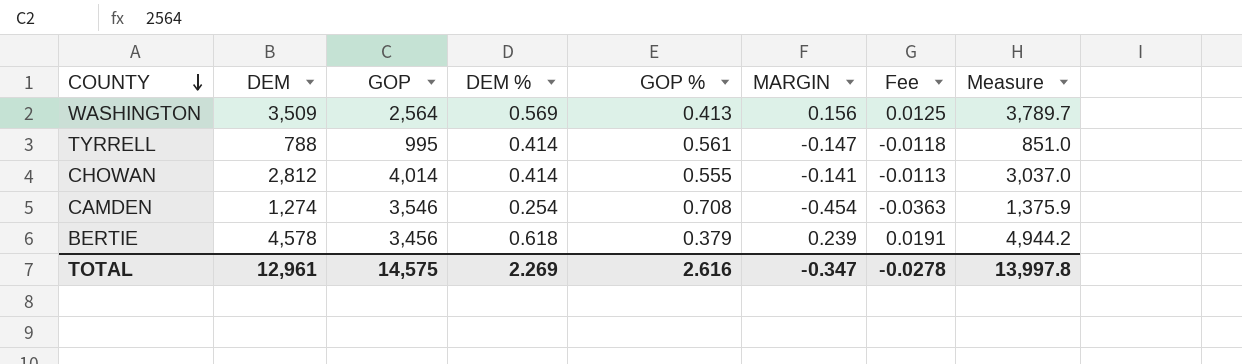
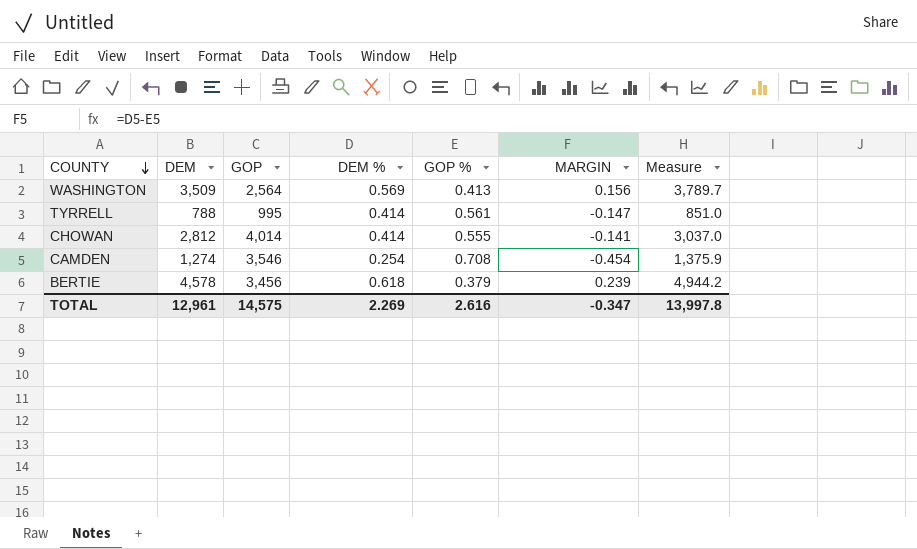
column Fee | formula: [MARGIN] * 0.08 -> none

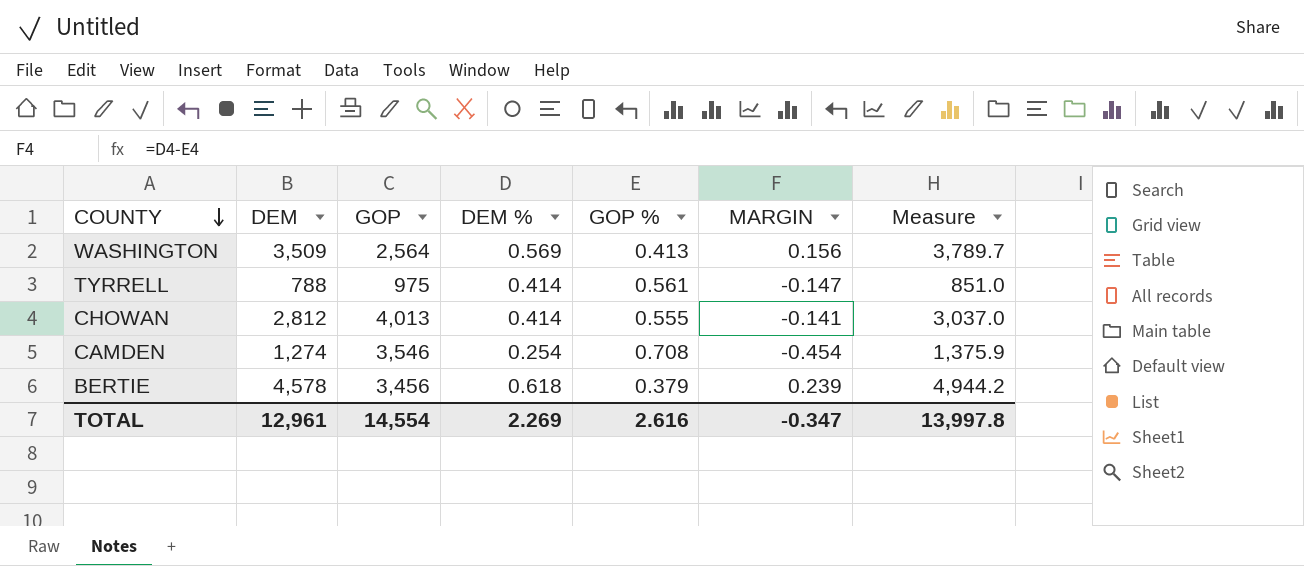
TYRRELL | GOP: 995 -> 975
CHOWAN | GOP: 4,014 -> 4,013
TOTAL | GOP: 14,575 -> 14,554

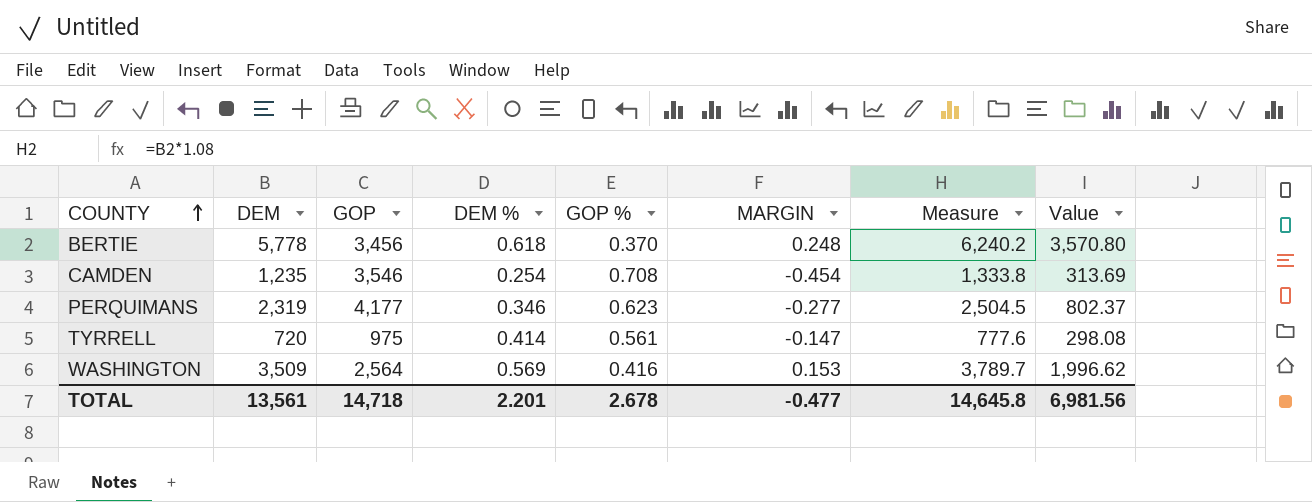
row order: COUNTY descending -> COUNTY ascending
column Value | formula: none -> [DEM] * [DEM %]
row CHOWAN: 2,812 | 4,013 | 0.414 | 0.555 | -0.141 | 3,037.0 -> none
BERTIE | DEM: 4,578 -> 5,778
BERTIE | GOP %: 0.379 -> 0.370
BERTIE | MARGIN: 0.239 -> 0.248
BERTIE | Measure: 4,944.2 -> 6,240.2
CAMDEN | DEM: 1,274 -> 1,235
CAMDEN | Measure: 1,375.9 -> 1,333.8
row PERQUIMANS: none -> 2,319 | 4,177 | 0.346 | 0.623 | -0.277 | 2,504.5 | 802.37
TYRRELL | DEM: 788 -> 720
TYRRELL | Measure: 851.0 -> 777.6
WASHINGTON | GOP %: 0.413 -> 0.416
WASHINGTON | MARGIN: 0.156 -> 0.153
TOTAL | DEM: 12,961 -> 13,561
TOTAL | GOP: 14,554 -> 14,718
TOTAL | DEM %: 2.269 -> 2.201
TOTAL | GOP %: 2.616 -> 2.678
TOTAL | MARGIN: -0.347 -> -0.477
TOTAL | Measure: 13,997.8 -> 14,645.8

